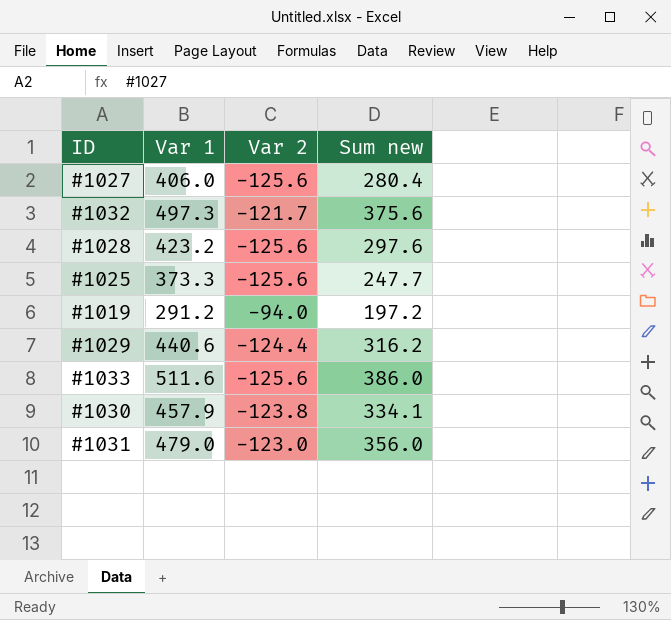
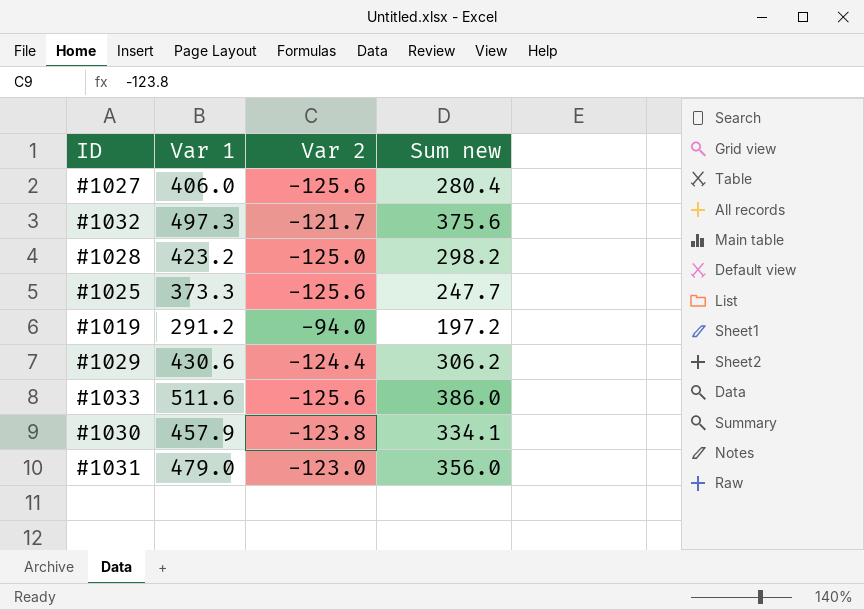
#1028 | Var 2: -125.6 -> -125.0
#1028 | Sum new: 297.6 -> 298.2
#1029 | Var 1: 440.6 -> 430.6
#1029 | Sum new: 316.2 -> 306.2

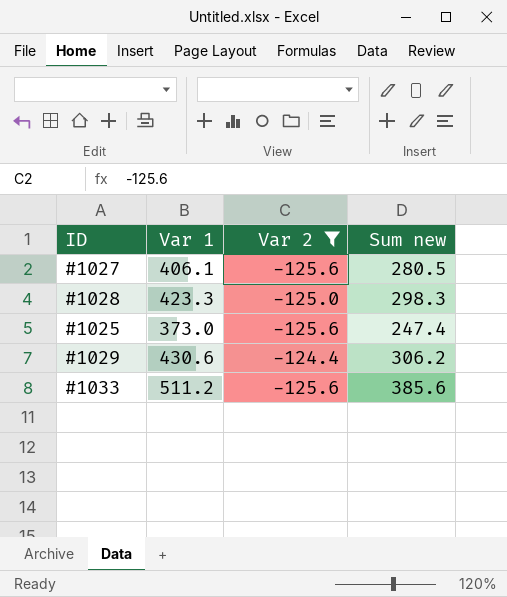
filter: none -> Var 2 <= -124.4
#1027 | Var 1: 406.0 -> 406.1
#1027 | Sum new: 280.4 -> 280.5
#1028 | Var 1: 423.2 -> 423.3
#1028 | Sum new: 298.2 -> 298.3
#1025 | Var 1: 373.3 -> 373.0
#1025 | Sum new: 247.7 -> 247.4
#1033 | Var 1: 511.6 -> 511.2
#1033 | Sum new: 386.0 -> 385.6

